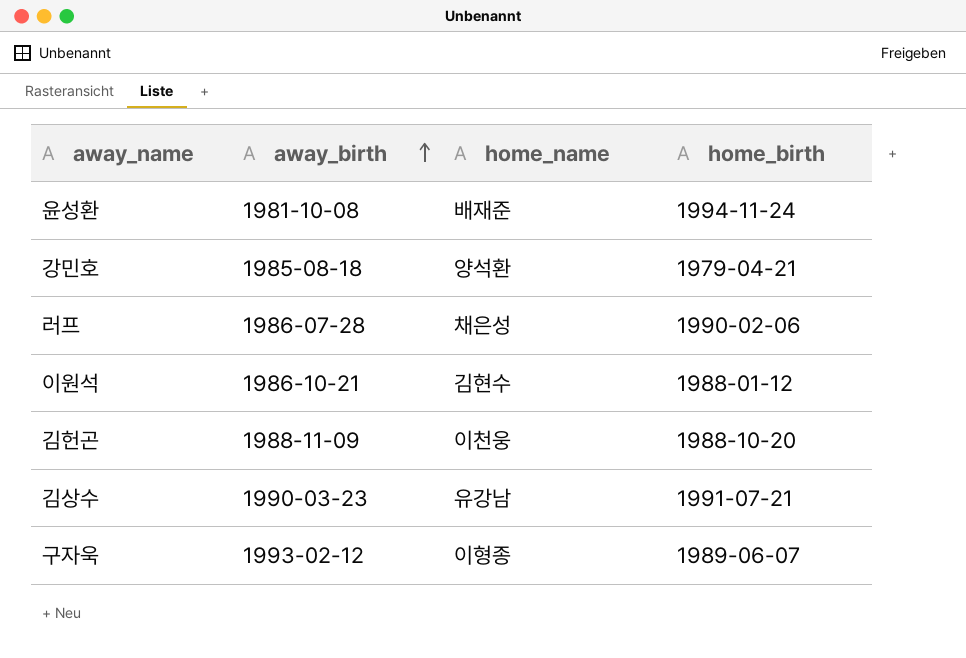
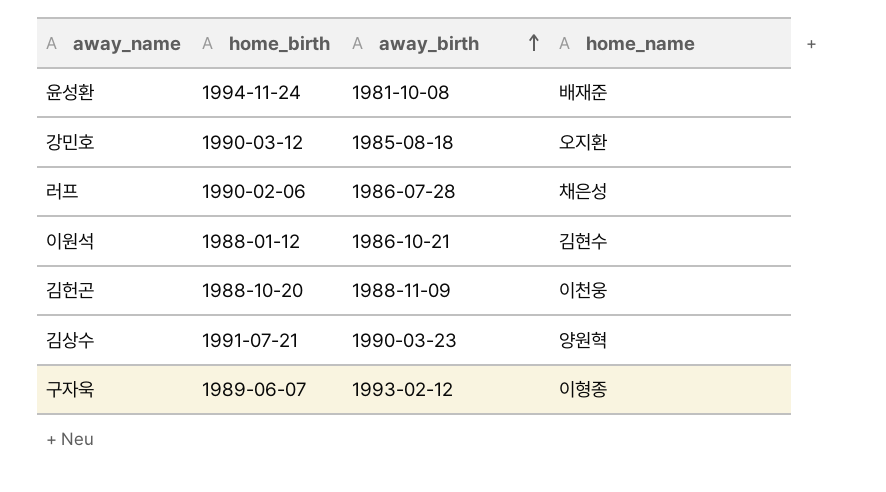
column home_birth | position: 4 -> 2
강민호 | home_birth: 1979-04-21 -> 1990-03-12
강민호 | home_name: 양석환 -> 오지환
김상수 | home_name: 유강남 -> 양원혁

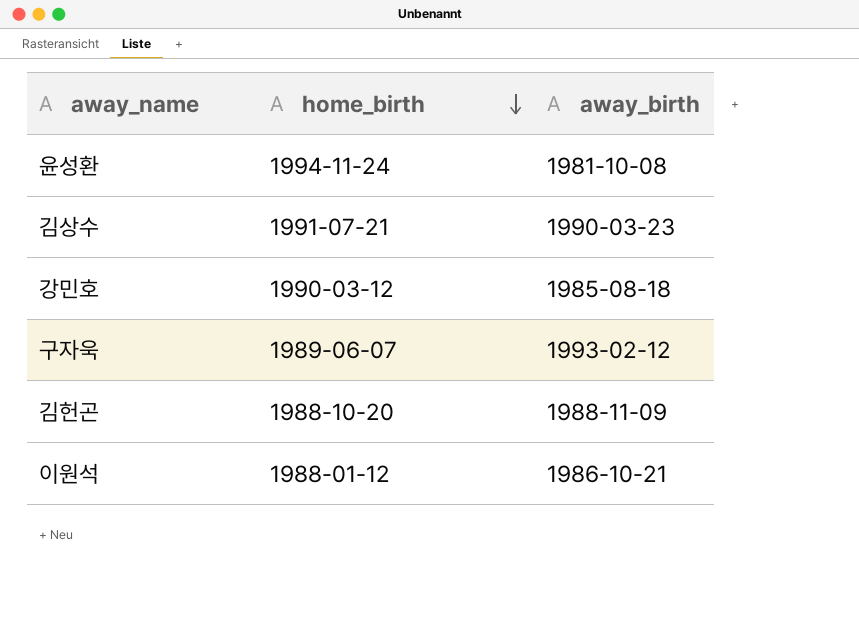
row order: away_birth ascending -> home_birth descending
column home_name | position: 4 -> none
row 러프: 1990-02-06 | 1986-07-28 | 채은성 -> none

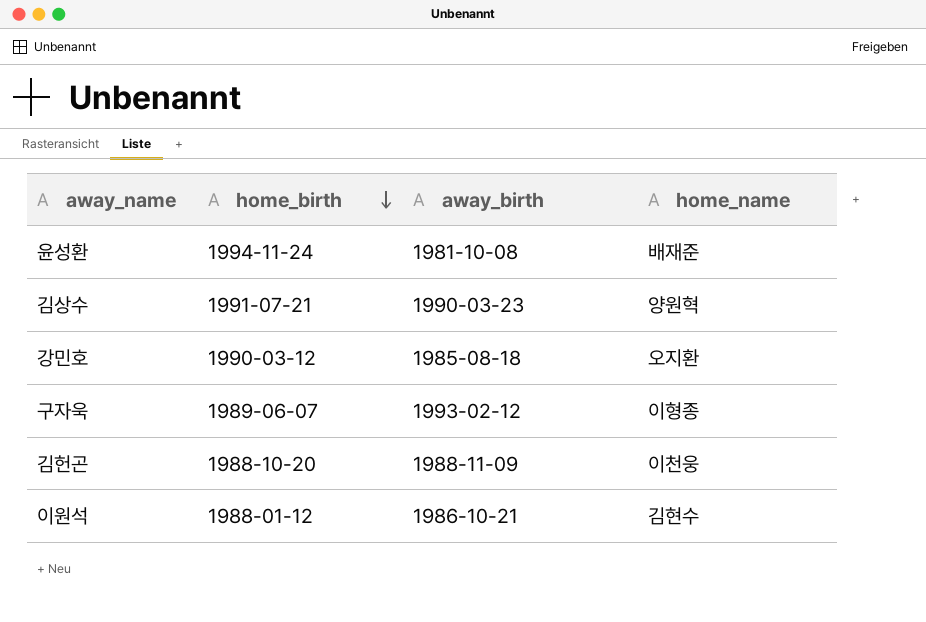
column home_name | position: none -> 4

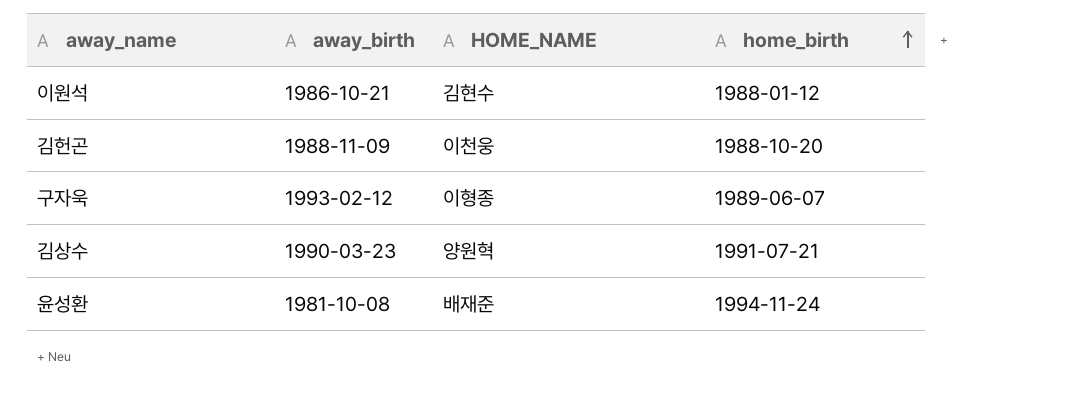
row order: home_birth descending -> home_birth ascending
column name: home_name -> HOME_NAME
column home_birth | position: 2 -> 4
row 강민호: 1990-03-12 | 1985-08-18 | 오지환 -> none

